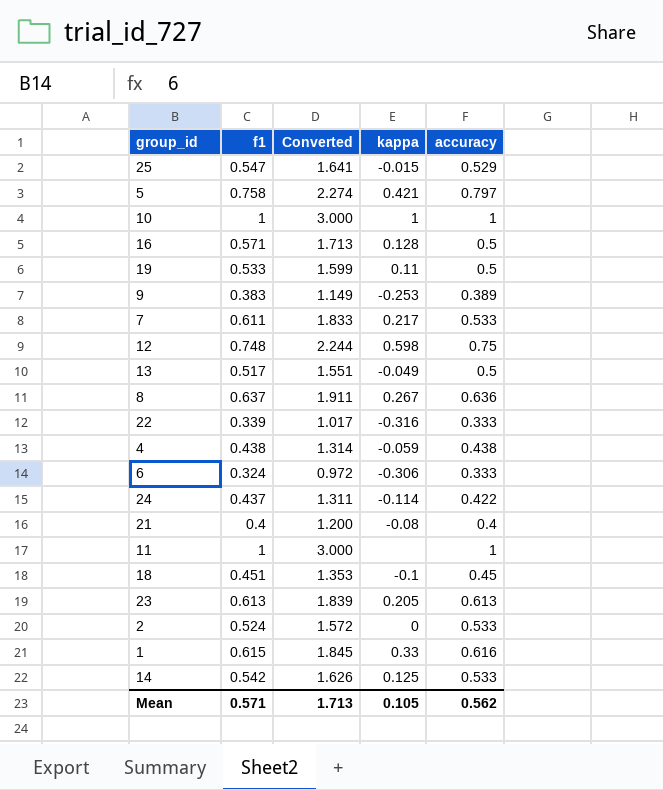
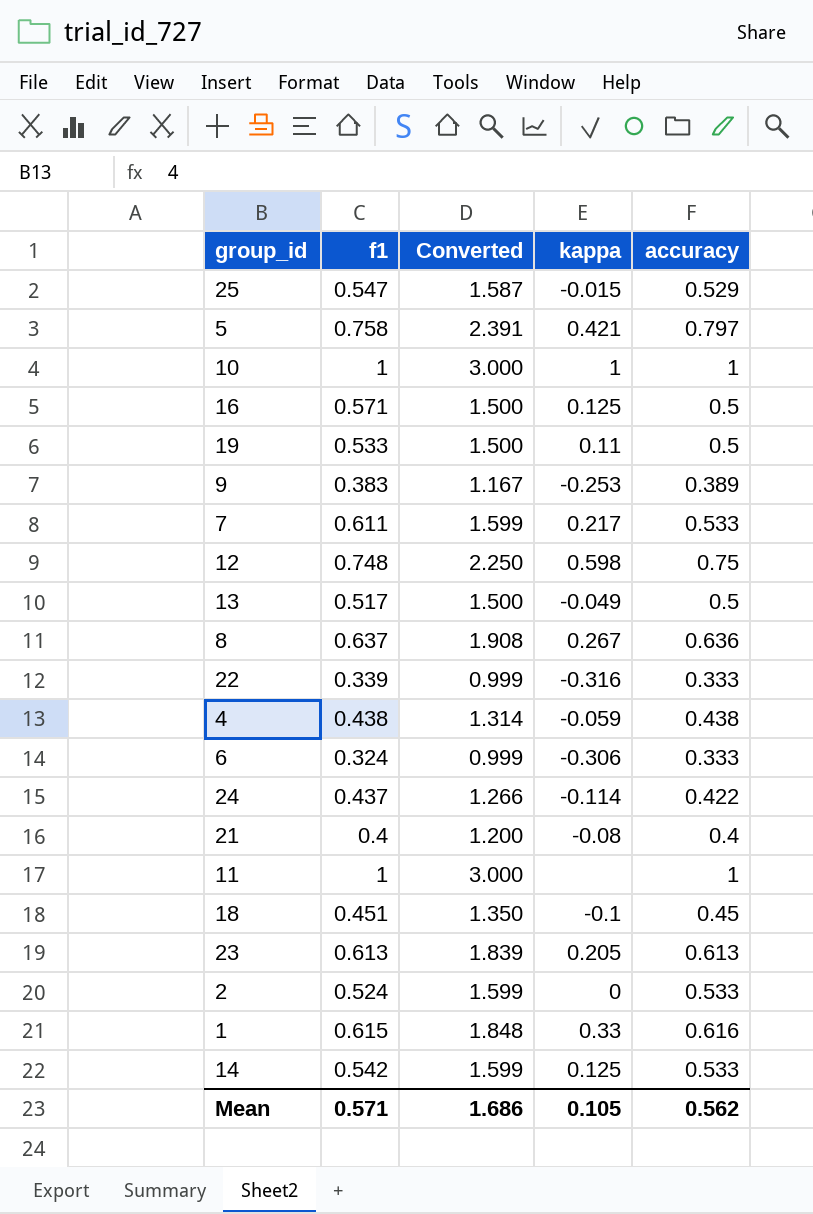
column Converted | formula: [f1] * 3 -> [accuracy] * 3
16 | kappa: 0.128 -> 0.125
Mean | Converted: 1.713 -> 1.686

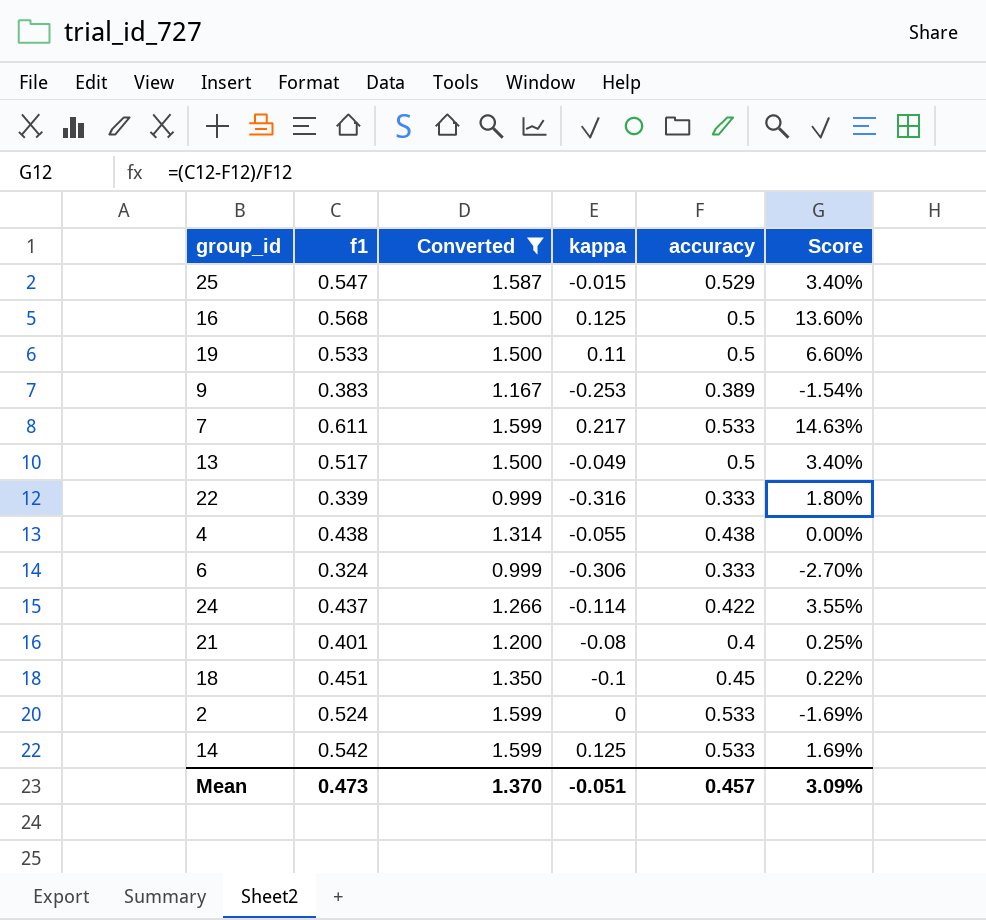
filter: none -> Converted <= 1.599
column Score | formula: none -> ([f1] - [accuracy]) / [accuracy]
16 | f1: 0.571 -> 0.568
4 | kappa: -0.059 -> -0.055
21 | f1: 0.4 -> 0.401
Mean | f1: 0.571 -> 0.473
Mean | Converted: 1.686 -> 1.370
Mean | kappa: 0.105 -> -0.051
Mean | accuracy: 0.562 -> 0.457

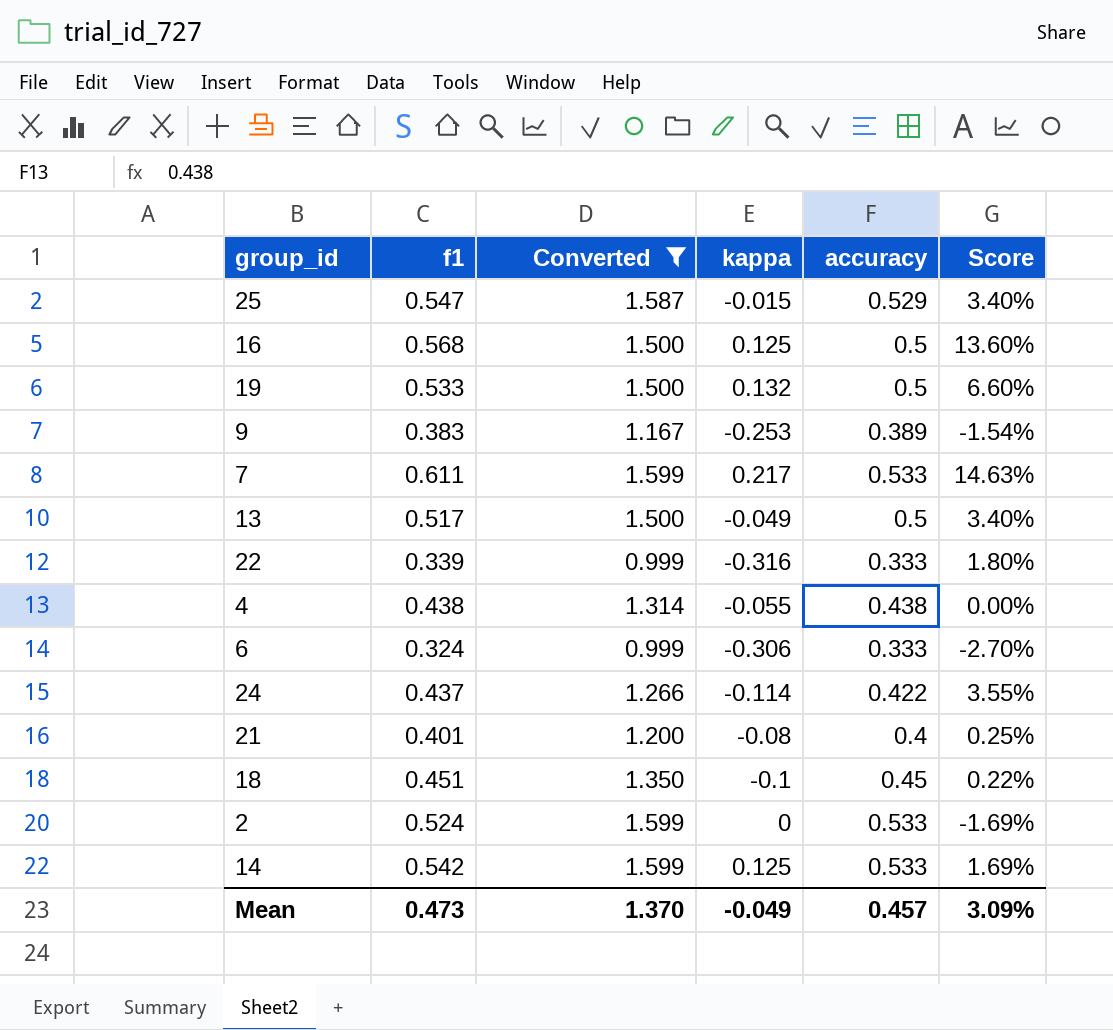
19 | kappa: 0.11 -> 0.132
Mean | kappa: -0.051 -> -0.049

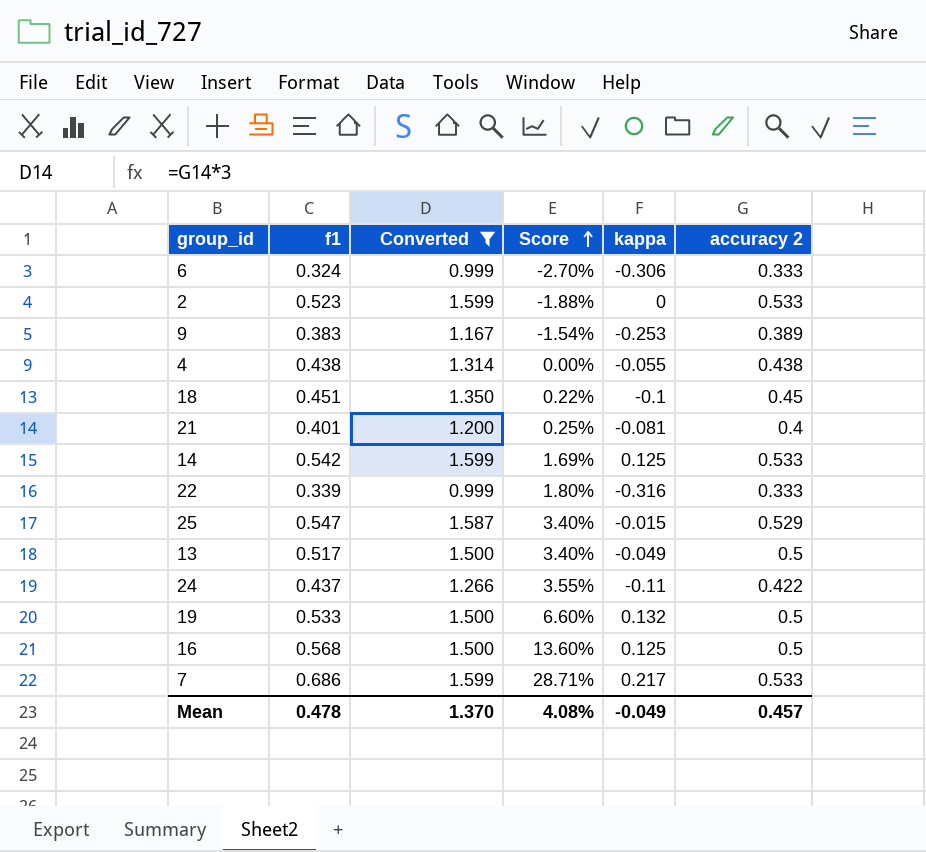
row order: none -> Score ascending
column Score | position: 6 -> 4
column name: accuracy -> accuracy 2
2 | f1: 0.524 -> 0.523
2 | Score: -1.69% -> -1.88%
21 | kappa: -0.08 -> -0.081
24 | kappa: -0.114 -> -0.11
7 | f1: 0.611 -> 0.686
7 | Score: 14.63% -> 28.71%
Mean | f1: 0.473 -> 0.478
Mean | Score: 3.09% -> 4.08%

